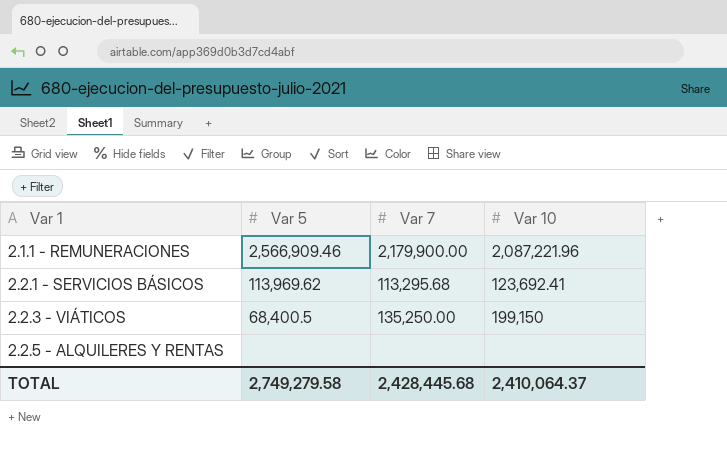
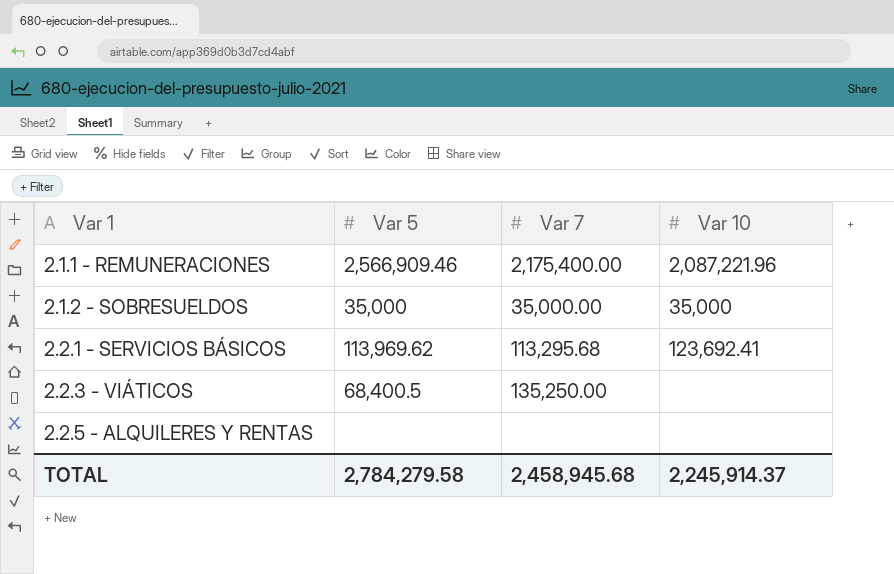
2.1.1 - REMUNERACIONES | Var 7: 2,179,900.00 -> 2,175,400.00
row 2.1.2 - SOBRESUELDOS: none -> 35,000 | 35,000.00 | 35,000
2.2.3 - VIÁTICOS | Var 10: 199,150 -> none
TOTAL | Var 5: 2,749,279.58 -> 2,784,279.58
TOTAL | Var 7: 2,428,445.68 -> 2,458,945.68
TOTAL | Var 10: 2,410,064.37 -> 2,245,914.37

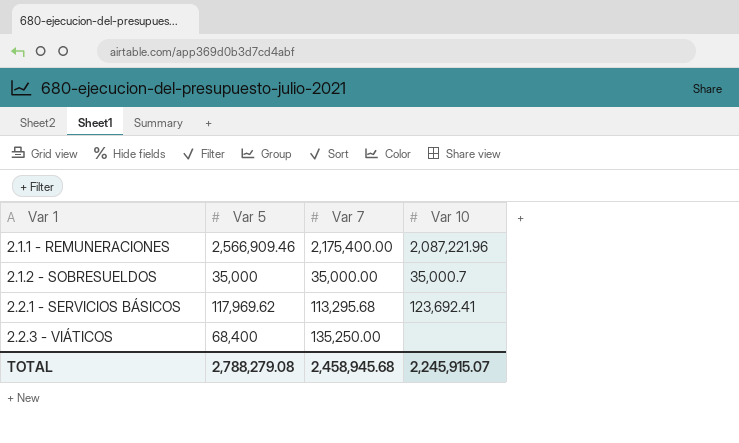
row 2.2.5 - ALQUILERES Y RENTAS: none | none | none -> none
2.1.2 - SOBRESUELDOS | Var 10: 35,000 -> 35,000.7
2.2.1 - SERVICIOS BÁSICOS | Var 5: 113,969.62 -> 117,969.62
2.2.3 - VIÁTICOS | Var 5: 68,400.5 -> 68,400
TOTAL | Var 5: 2,784,279.58 -> 2,788,279.08
TOTAL | Var 10: 2,245,914.37 -> 2,245,915.07

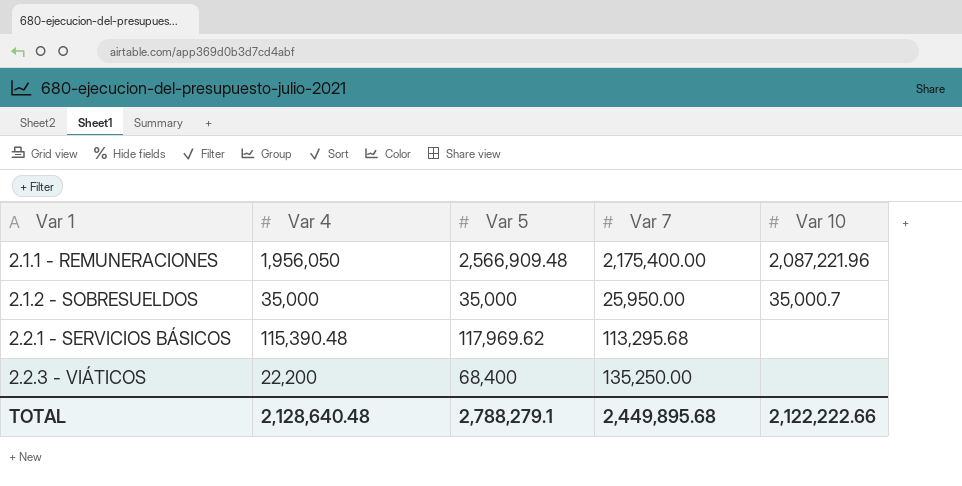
column Var 4 | position: none -> 2
2.1.1 - REMUNERACIONES | Var 5: 2,566,909.46 -> 2,566,909.48
2.1.2 - SOBRESUELDOS | Var 7: 35,000.00 -> 25,950.00
2.2.1 - SERVICIOS BÁSICOS | Var 10: 123,692.41 -> none
TOTAL | Var 5: 2,788,279.08 -> 2,788,279.1
TOTAL | Var 7: 2,458,945.68 -> 2,449,895.68
TOTAL | Var 10: 2,245,915.07 -> 2,122,222.66

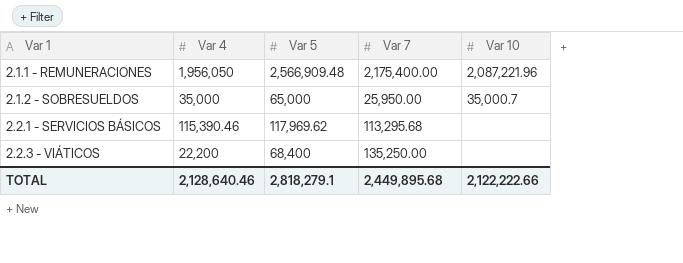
2.1.2 - SOBRESUELDOS | Var 5: 35,000 -> 65,000
2.2.1 - SERVICIOS BÁSICOS | Var 4: 115,390.48 -> 115,390.46
TOTAL | Var 4: 2,128,640.48 -> 2,128,640.46
TOTAL | Var 5: 2,788,279.1 -> 2,818,279.1

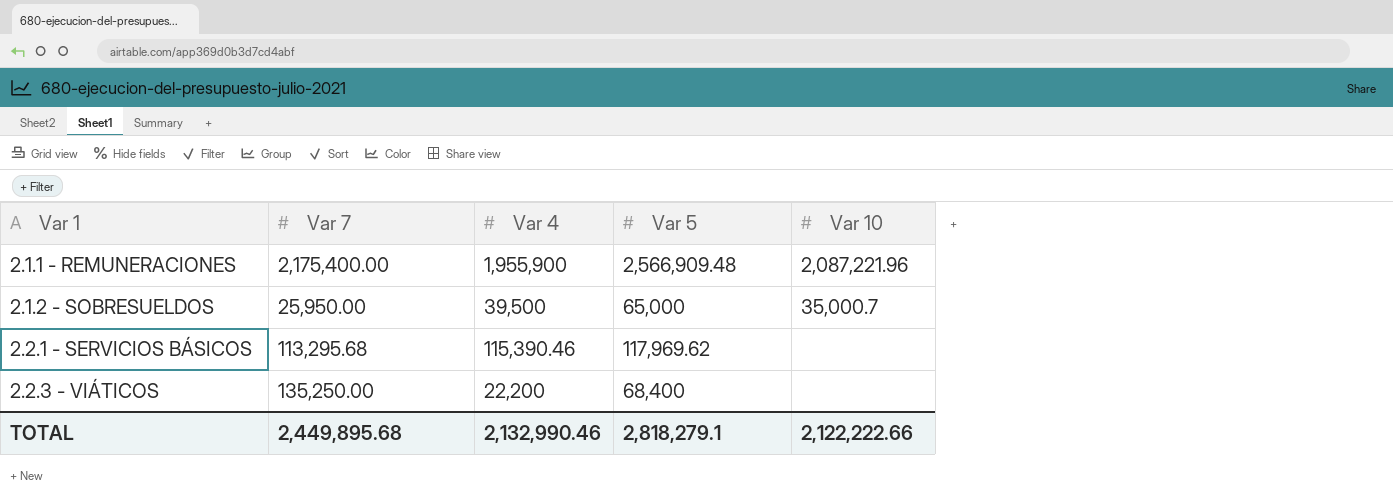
column Var 7 | position: 4 -> 2
2.1.1 - REMUNERACIONES | Var 4: 1,956,050 -> 1,955,900
2.1.2 - SOBRESUELDOS | Var 4: 35,000 -> 39,500
TOTAL | Var 4: 2,128,640.46 -> 2,132,990.46

